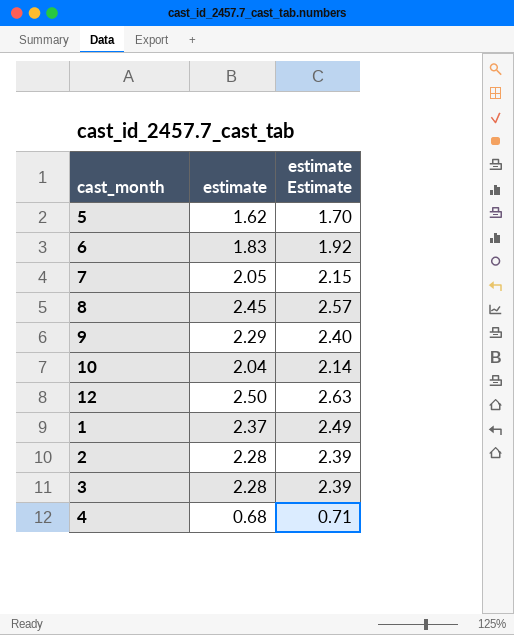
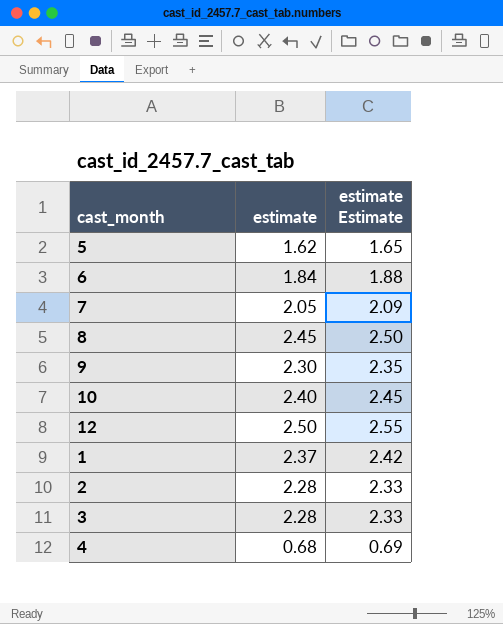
column estimate Estimate | formula: [estimate] * 1.05 -> [estimate] * 1.02
6 | estimate: 1.83 -> 1.84
9 | estimate: 2.29 -> 2.30
10 | estimate: 2.04 -> 2.40

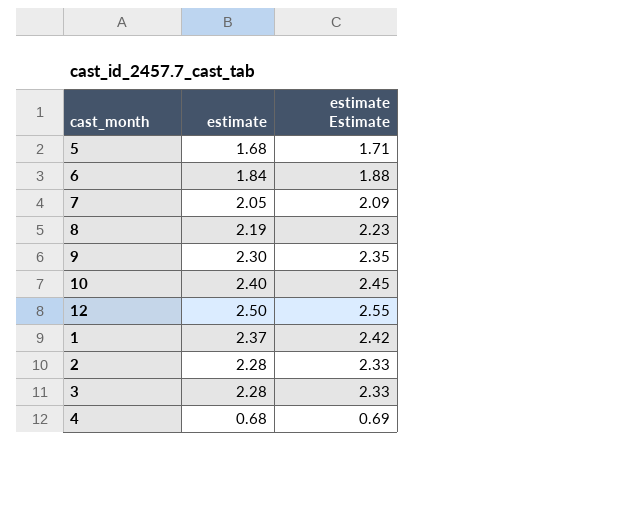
5 | estimate: 1.62 -> 1.68
5 | estimate Estimate: 1.65 -> 1.71
8 | estimate: 2.45 -> 2.19
8 | estimate Estimate: 2.50 -> 2.23

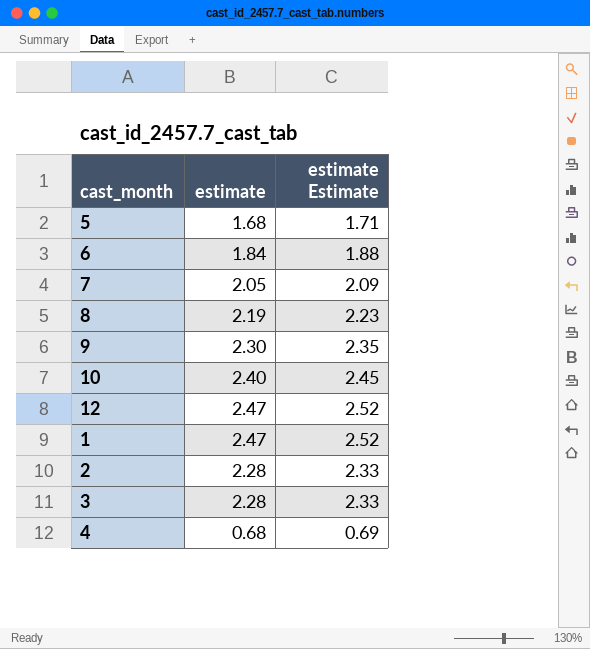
12 | estimate: 2.50 -> 2.47
12 | estimate Estimate: 2.55 -> 2.52
1 | estimate: 2.37 -> 2.47
1 | estimate Estimate: 2.42 -> 2.52

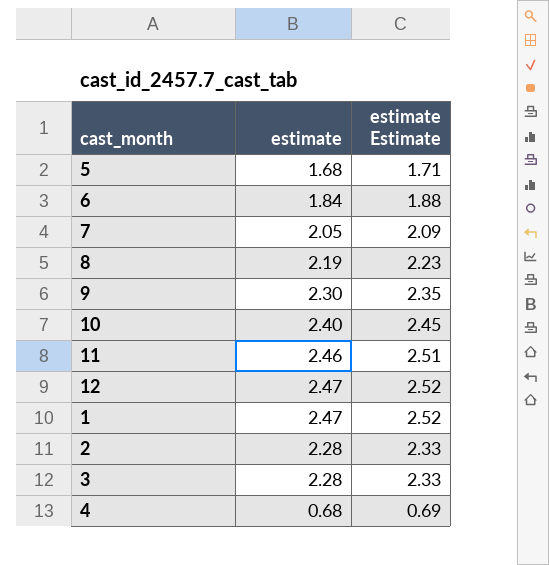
row 11: none -> 2.46 | 2.51

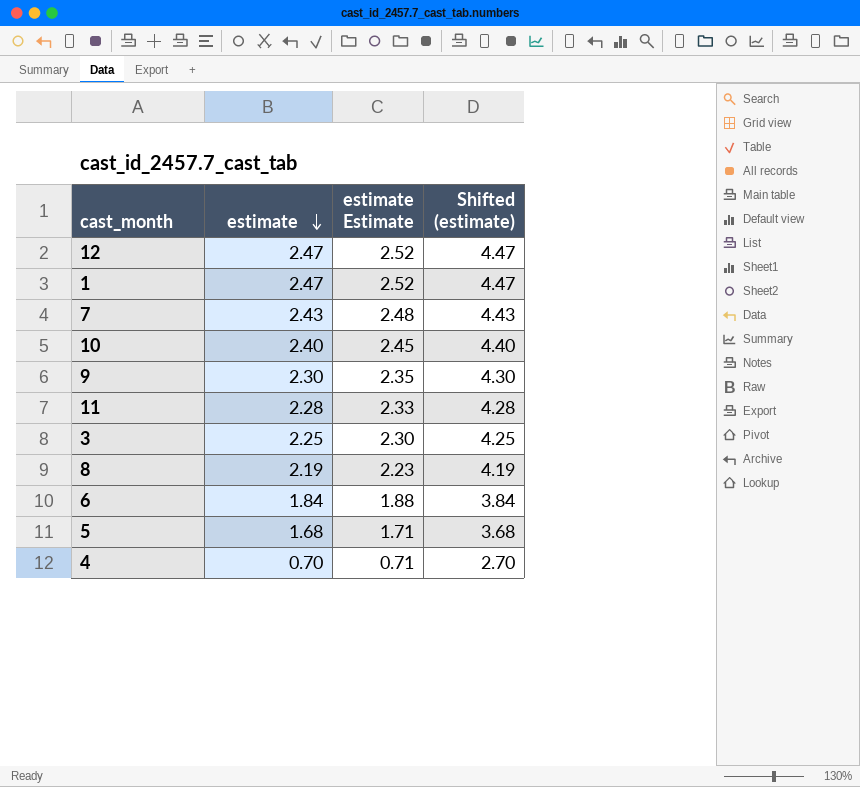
row order: none -> estimate descending
column Shifted (estimate) | formula: none -> [estimate] + 2
row 2: 2.28 | 2.33 -> none
7 | estimate: 2.05 -> 2.43
7 | estimate Estimate: 2.09 -> 2.48
11 | estimate: 2.46 -> 2.28
11 | estimate Estimate: 2.51 -> 2.33
3 | estimate: 2.28 -> 2.25
3 | estimate Estimate: 2.33 -> 2.30
4 | estimate: 0.68 -> 0.70
4 | estimate Estimate: 0.69 -> 0.71

